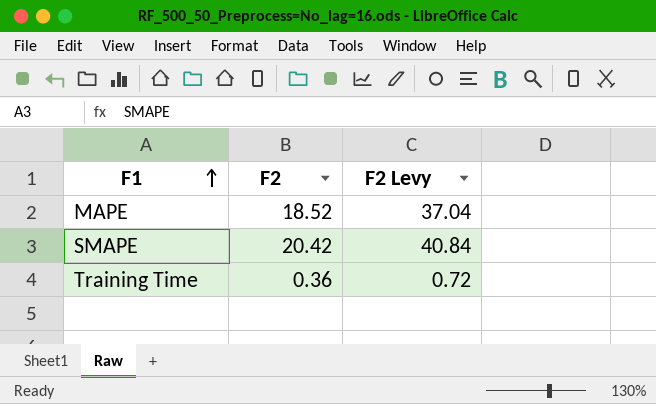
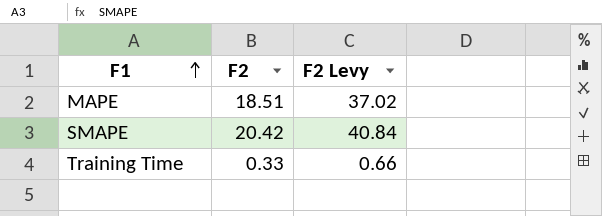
MAPE | F2: 18.52 -> 18.51
MAPE | F2 Levy: 37.04 -> 37.02
Training Time | F2: 0.36 -> 0.33
Training Time | F2 Levy: 0.72 -> 0.66

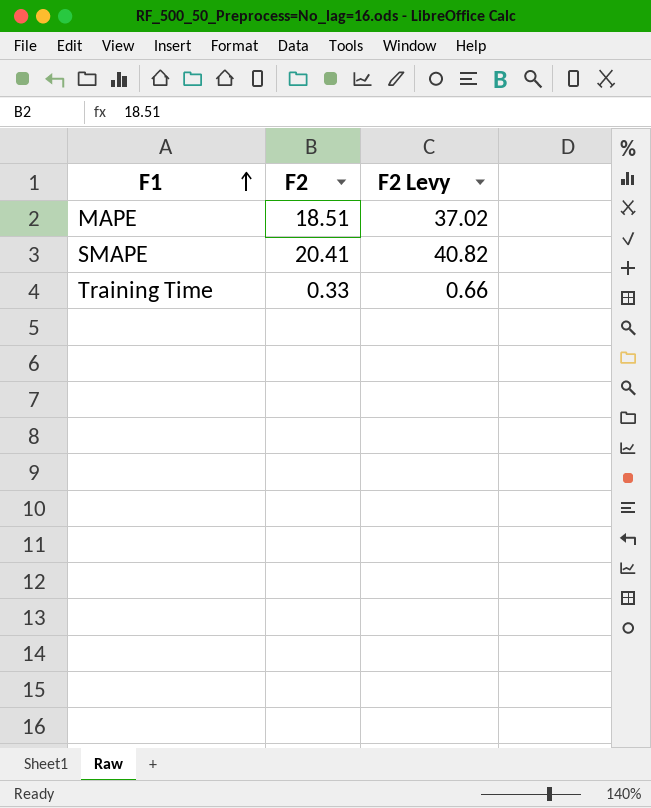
SMAPE | F2: 20.42 -> 20.41
SMAPE | F2 Levy: 40.84 -> 40.82

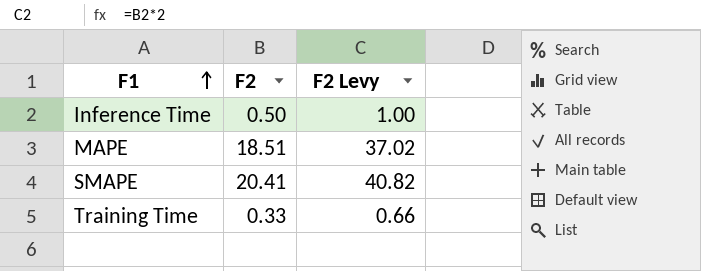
row Inference Time: none -> 0.50 | 1.00

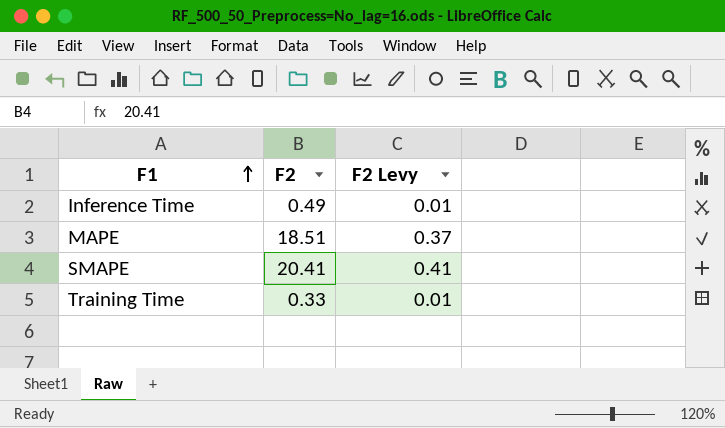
column F2 Levy | formula: [F2] * 2 -> [F2] * 0.02
Inference Time | F2: 0.50 -> 0.49

